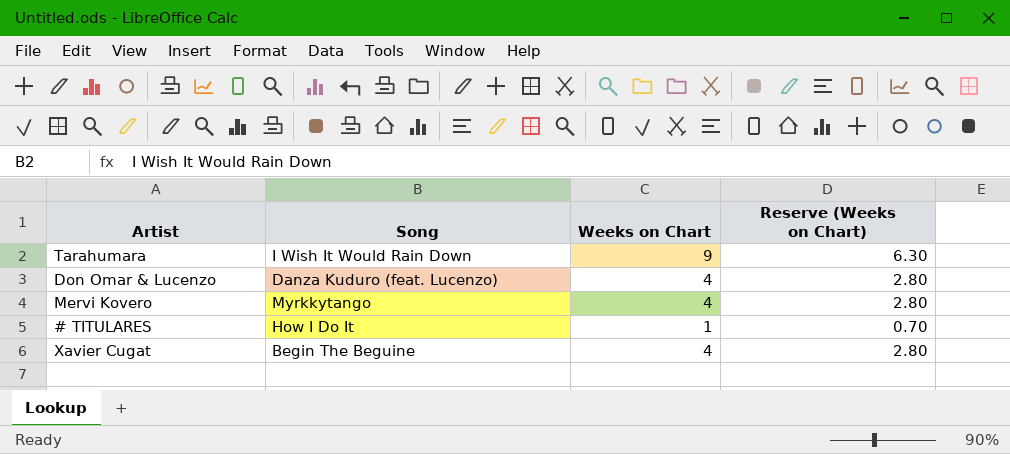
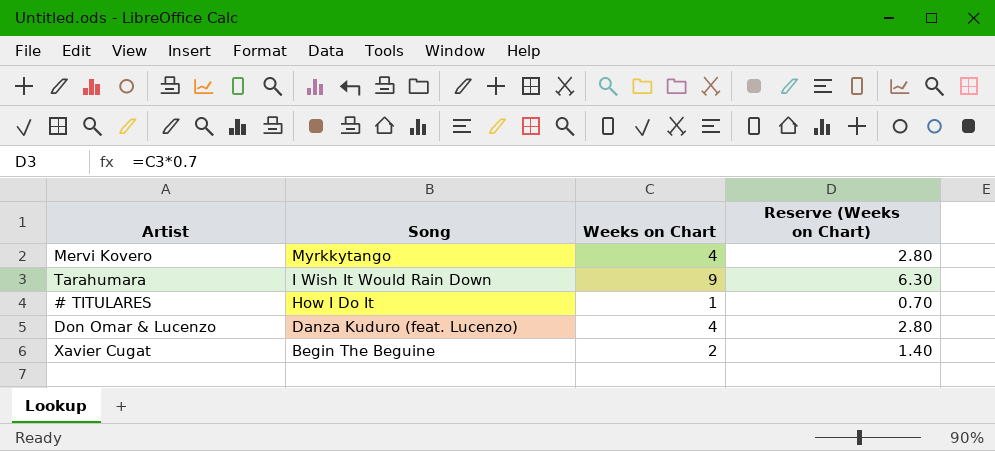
row order: none -> Song descending
Xavier Cugat | Weeks on Chart: 4 -> 2
Xavier Cugat | Reserve (Weeks on Chart): 2.80 -> 1.40

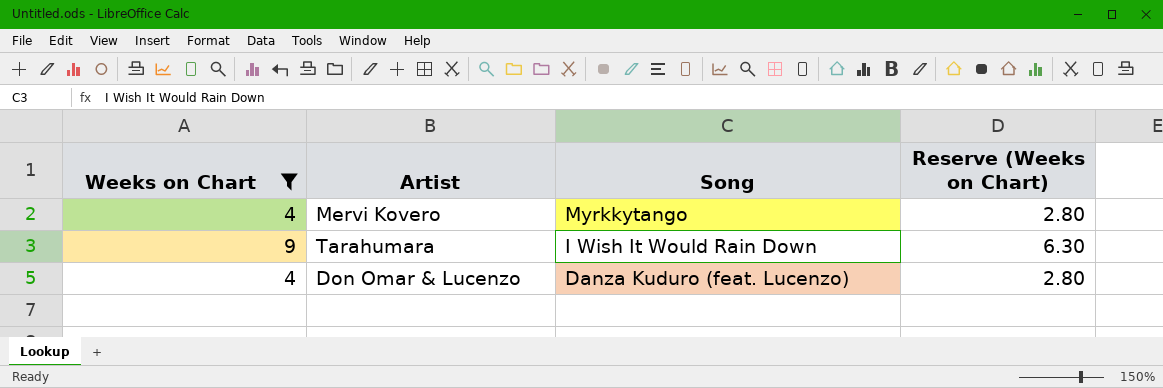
filter: none -> Weeks on Chart >= 4
column Weeks on Chart | position: 3 -> 1

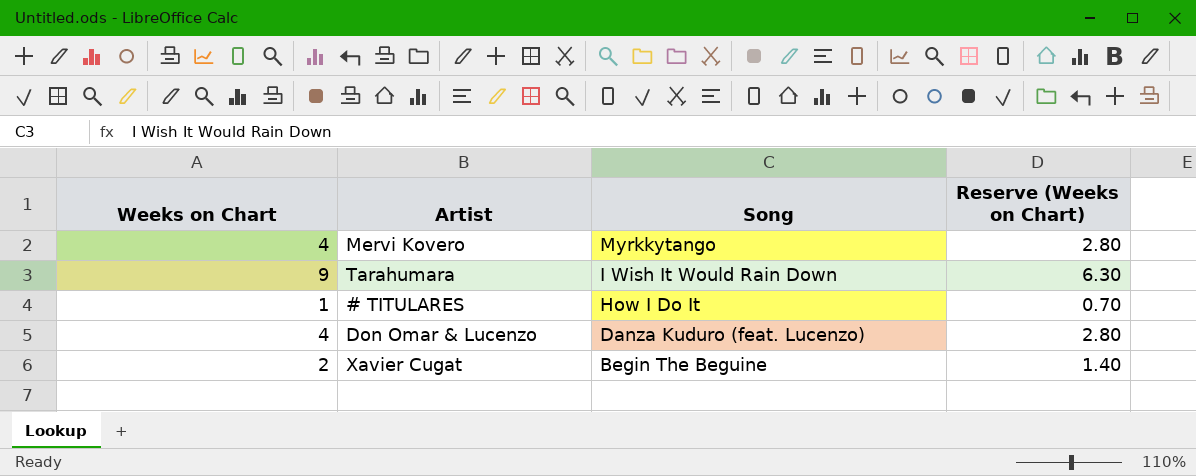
filter: Weeks on Chart >= 4 -> none

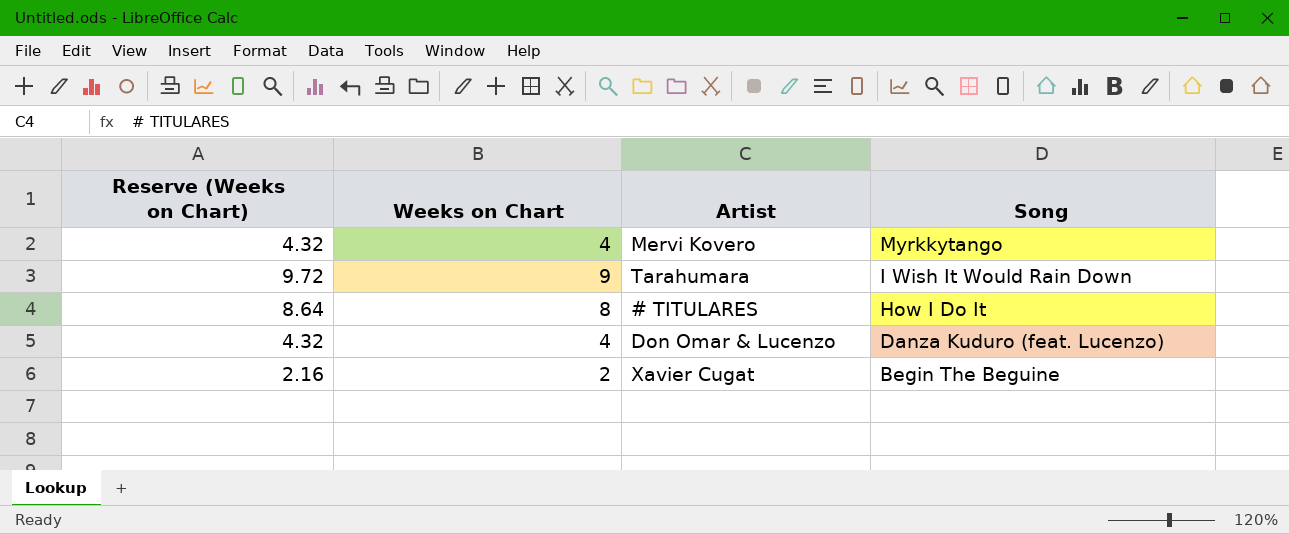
column Reserve (Weeks on Chart) | formula: [Weeks on Chart] * 0.7 -> [Weeks on Chart] * 1.08
column Reserve (Weeks on Chart) | position: 4 -> 1
# TITULARES | Weeks on Chart: 1 -> 8

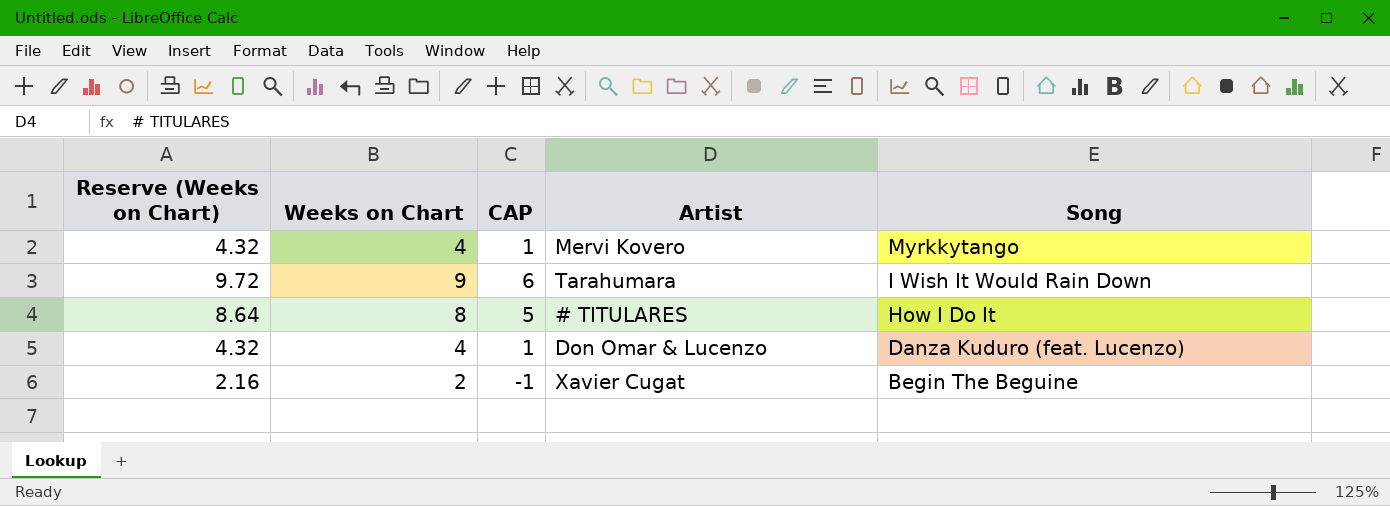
column CAP | formula: none -> [Weeks on Chart] - 3

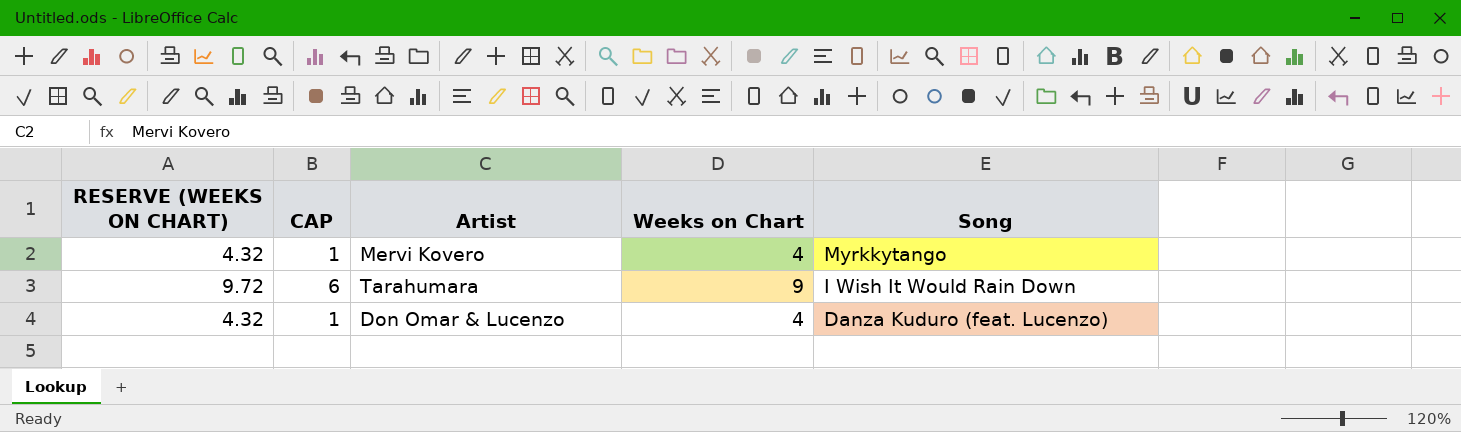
column name: Reserve (Weeks on Chart) -> RESERVE (WEEKS ON CHART)
column Weeks on Chart | position: 2 -> 4
row # TITULARES: 8.64 | 8 | 5 | How I Do It -> none
row Xavier Cugat: 2.16 | 2 | -1 | Begin The Beguine -> none

